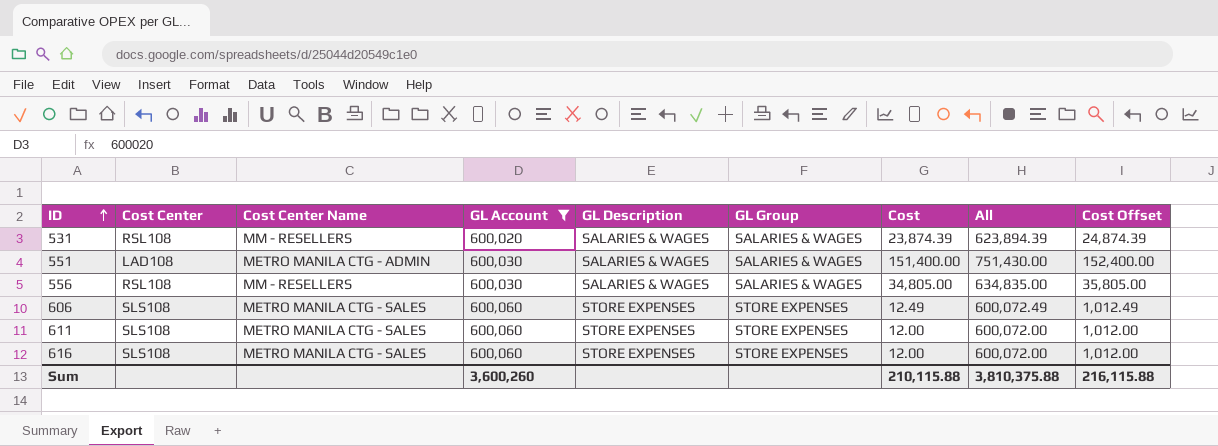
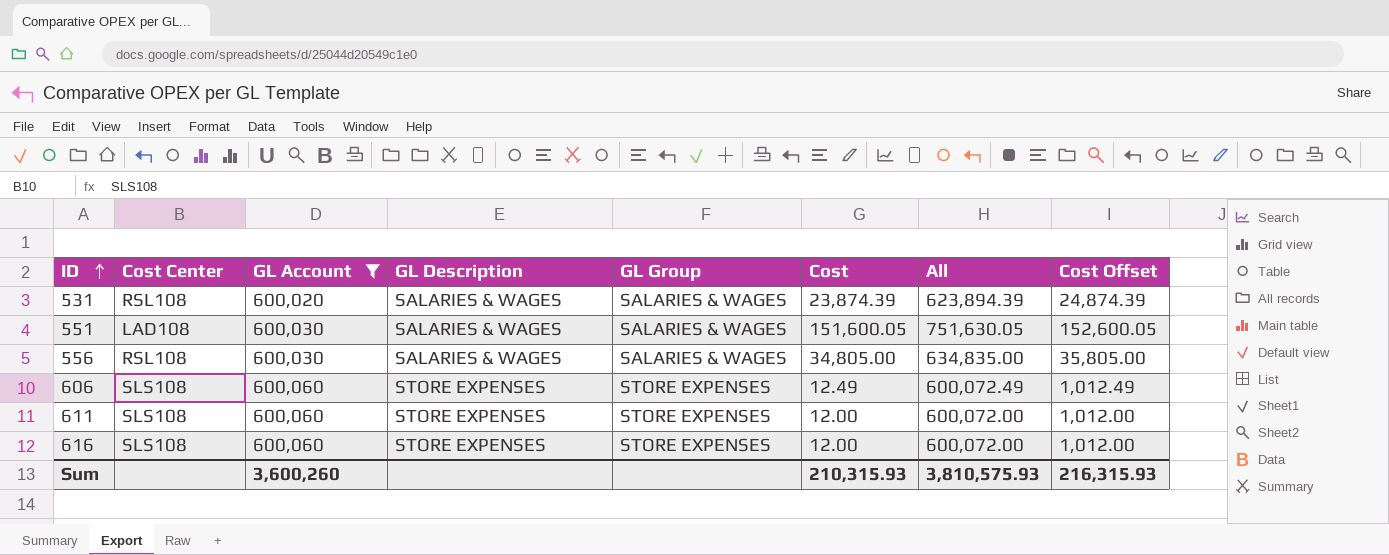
column Cost Center Name | position: 3 -> none
551 | Cost: 151,400.00 -> 151,600.05
551 | All: 751,430.00 -> 751,630.05
551 | Cost Offset: 152,400.00 -> 152,600.05
Sum | Cost: 210,115.88 -> 210,315.93
Sum | All: 3,810,375.88 -> 3,810,575.93
Sum | Cost Offset: 216,115.88 -> 216,315.93

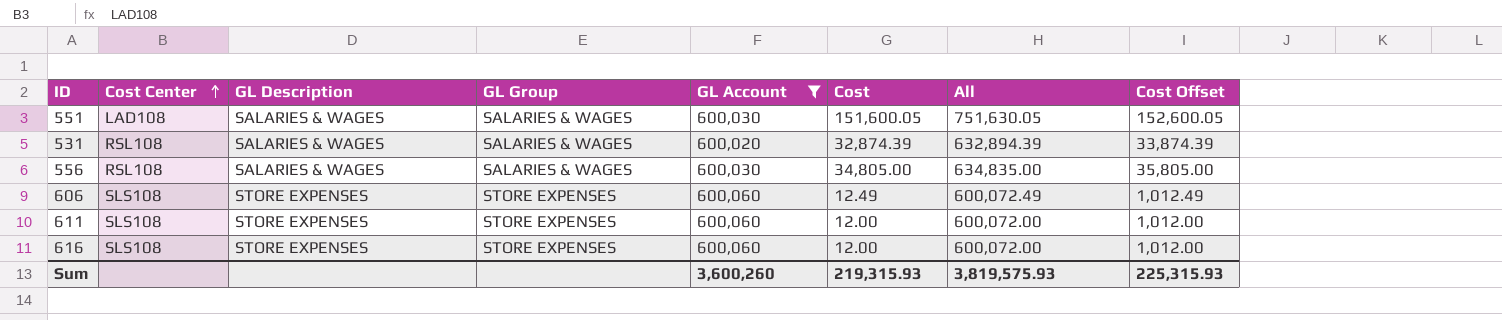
row order: ID ascending -> Cost Center ascending
column GL Account | position: 3 -> 5
531 | Cost: 23,874.39 -> 32,874.39
531 | All: 623,894.39 -> 632,894.39
531 | Cost Offset: 24,874.39 -> 33,874.39
Sum | Cost: 210,315.93 -> 219,315.93
Sum | All: 3,810,575.93 -> 3,819,575.93
Sum | Cost Offset: 216,315.93 -> 225,315.93

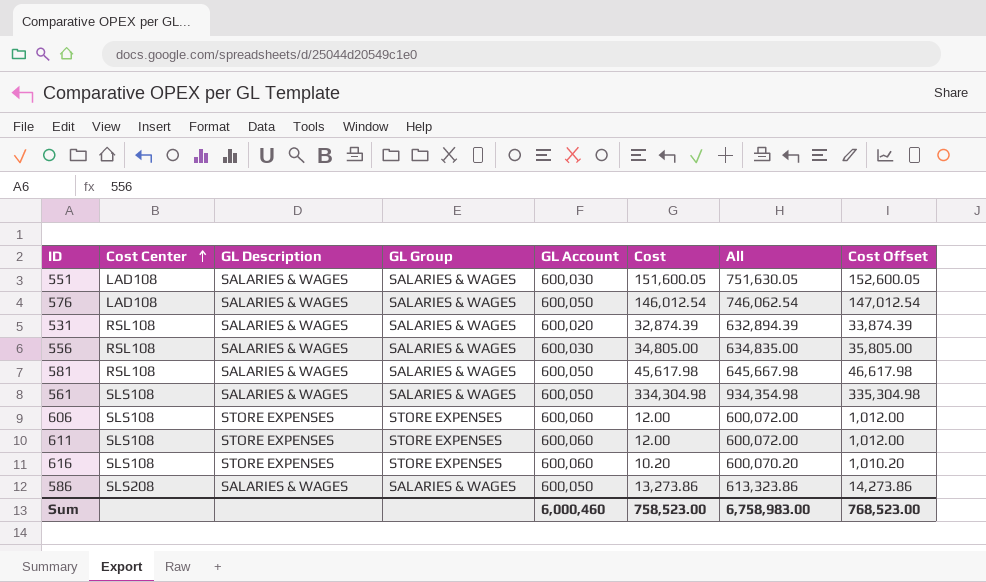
filter: GL Account != 600,050 -> none
606 | Cost: 12.49 -> 12.00
606 | All: 600,072.49 -> 600,072.00
606 | Cost Offset: 1,012.49 -> 1,012.00
616 | Cost: 12.00 -> 10.20
616 | All: 600,072.00 -> 600,070.20
616 | Cost Offset: 1,012.00 -> 1,010.20
Sum | GL Account: 3,600,260 -> 6,000,460
Sum | Cost: 219,315.93 -> 758,523.00
Sum | All: 3,819,575.93 -> 6,758,983.00
Sum | Cost Offset: 225,315.93 -> 768,523.00

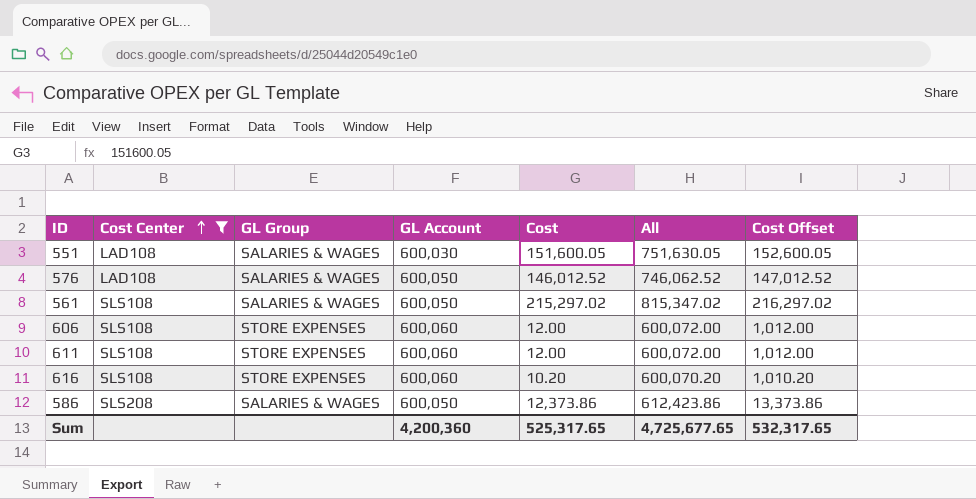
filter: none -> Cost Center != RSL108
column GL Description | position: 3 -> none
576 | Cost: 146,012.54 -> 146,012.52
576 | All: 746,062.54 -> 746,062.52
576 | Cost Offset: 147,012.54 -> 147,012.52
561 | Cost: 334,304.98 -> 215,297.02
561 | All: 934,354.98 -> 815,347.02
561 | Cost Offset: 335,304.98 -> 216,297.02
586 | Cost: 13,273.86 -> 12,373.86
586 | All: 613,323.86 -> 612,423.86
586 | Cost Offset: 14,273.86 -> 13,373.86
Sum | GL Account: 6,000,460 -> 4,200,360
Sum | Cost: 758,523.00 -> 525,317.65
Sum | All: 6,758,983.00 -> 4,725,677.65
Sum | Cost Offset: 768,523.00 -> 532,317.65

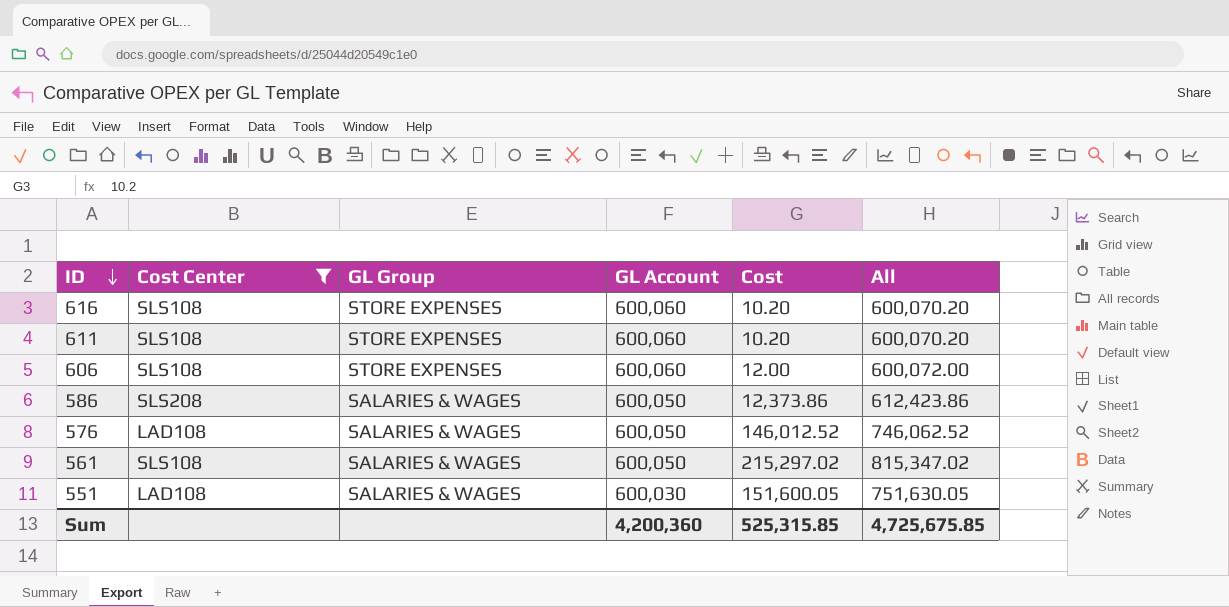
row order: Cost Center ascending -> ID descending
column Cost Offset | formula: [Cost] + 1000 -> none
611 | Cost: 12.00 -> 10.20
611 | All: 600,072.00 -> 600,070.20
Sum | Cost: 525,317.65 -> 525,315.85
Sum | All: 4,725,677.65 -> 4,725,675.85

